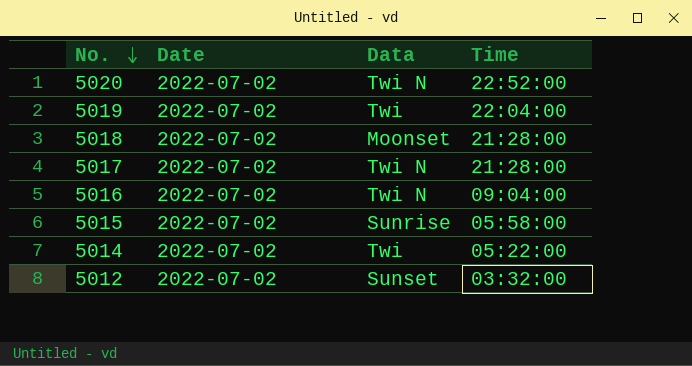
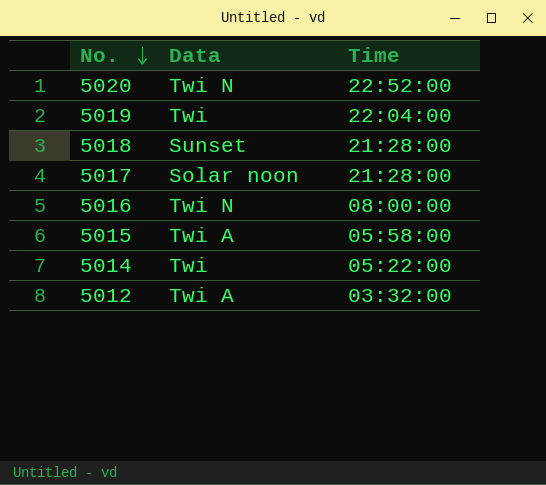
column Date | position: 2 -> none
5018 | Data: Moonset -> Sunset
5017 | Data: Twi N -> Solar noon
5016 | Time: 09:04:00 -> 08:00:00
5015 | Data: Sunrise -> Twi A
5012 | Data: Sunset -> Twi A

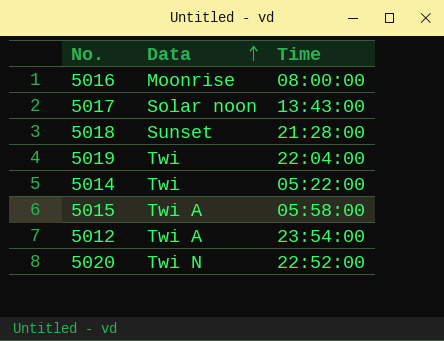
row order: No. descending -> Data ascending
5016 | Data: Twi N -> Moonrise
5017 | Time: 21:28:00 -> 13:43:00
5012 | Time: 03:32:00 -> 23:54:00

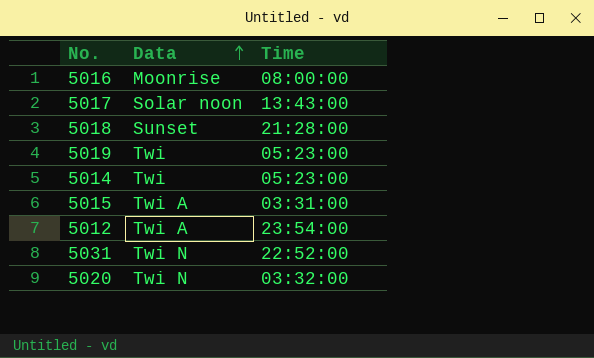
5019 | Time: 22:04:00 -> 05:23:00
5014 | Time: 05:22:00 -> 05:23:00
5015 | Time: 05:58:00 -> 03:31:00
row 5031: none -> Twi N | 22:52:00
5020 | Time: 22:52:00 -> 03:32:00

